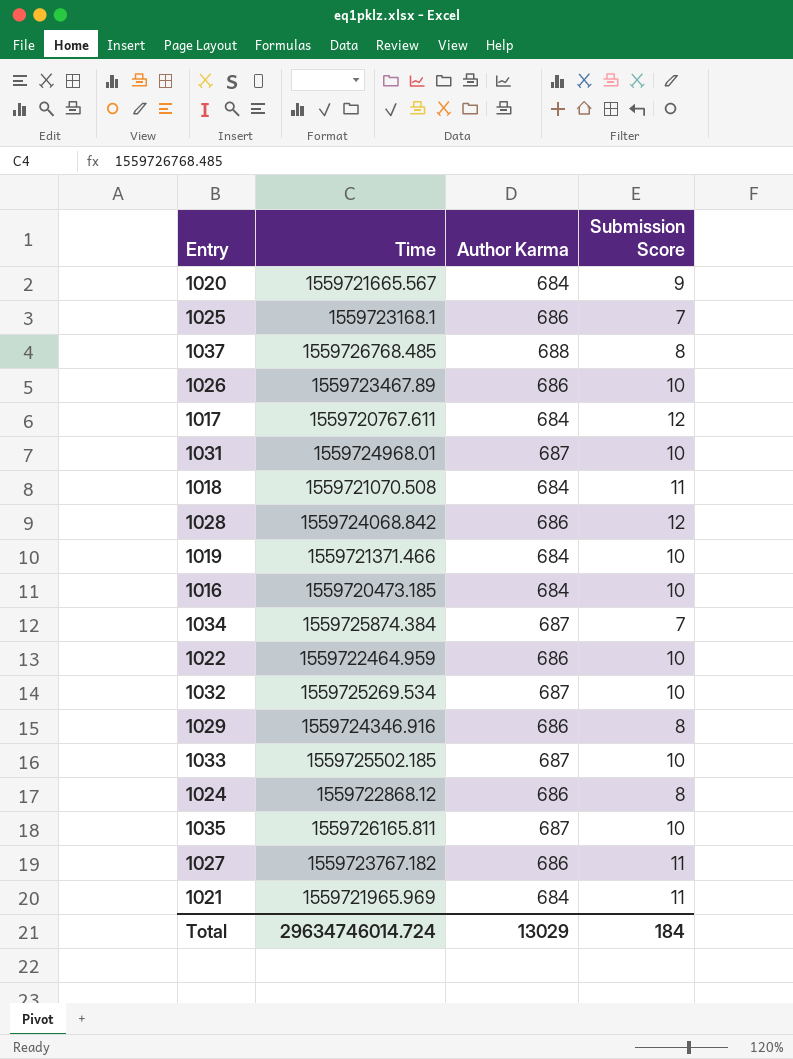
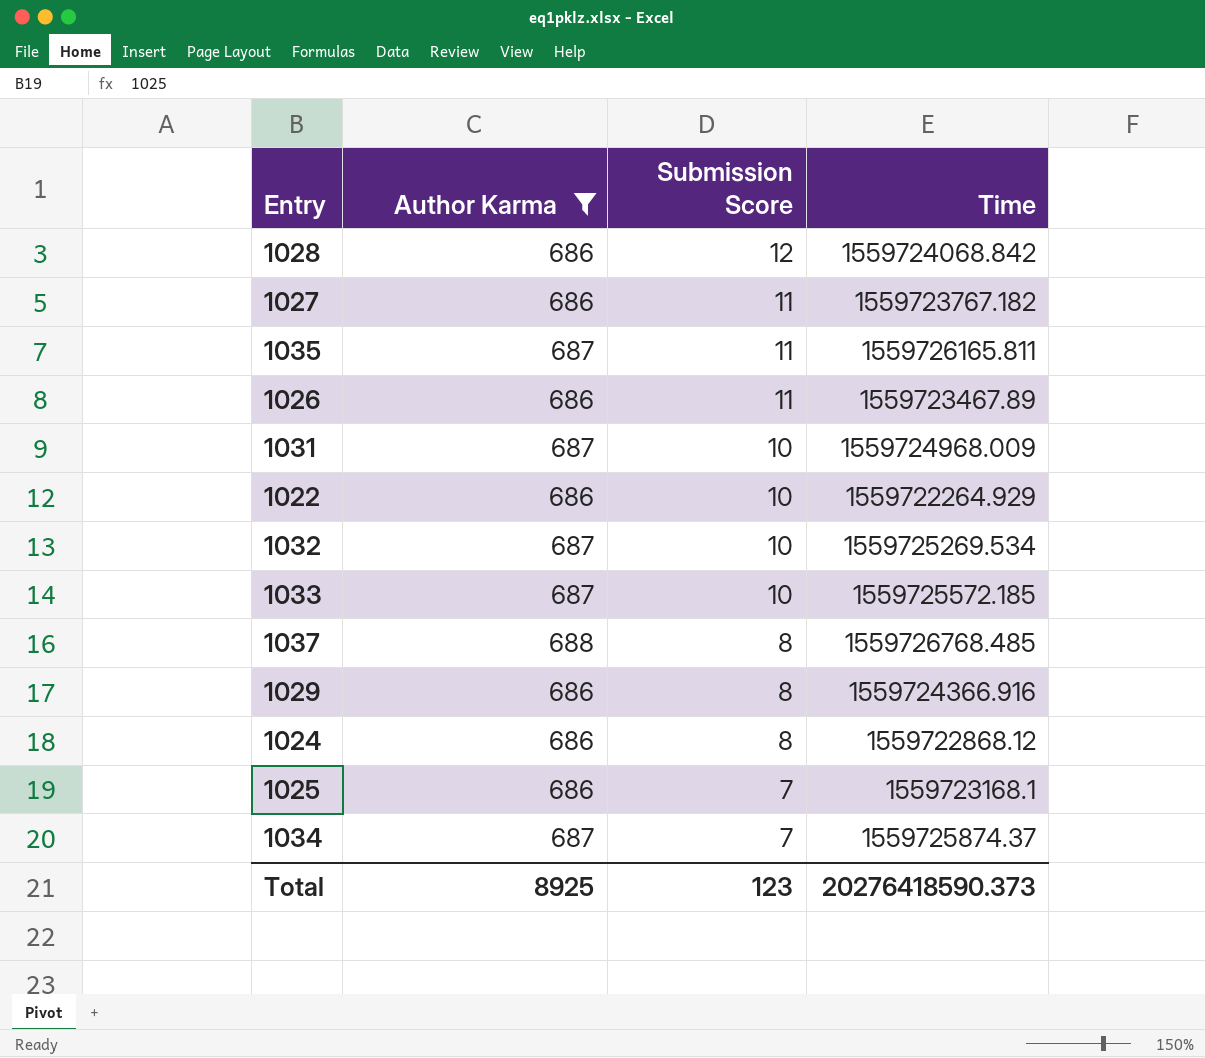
filter: none -> Author Karma != 684
row order: none -> Submission Score descending
column Time | position: 2 -> 4
1035 | Submission Score: 10 -> 11
1026 | Submission Score: 10 -> 11
1031 | Time: 1559724968.01 -> 1559724968.009
1022 | Time: 1559722464.959 -> 1559722264.929
1033 | Time: 1559725502.185 -> 1559725572.185
1029 | Time: 1559724346.916 -> 1559724366.916
1034 | Time: 1559725874.384 -> 1559725874.37
Total | Author Karma: 13029 -> 8925
Total | Submission Score: 184 -> 123
Total | Time: 29634746014.724 -> 20276418590.373

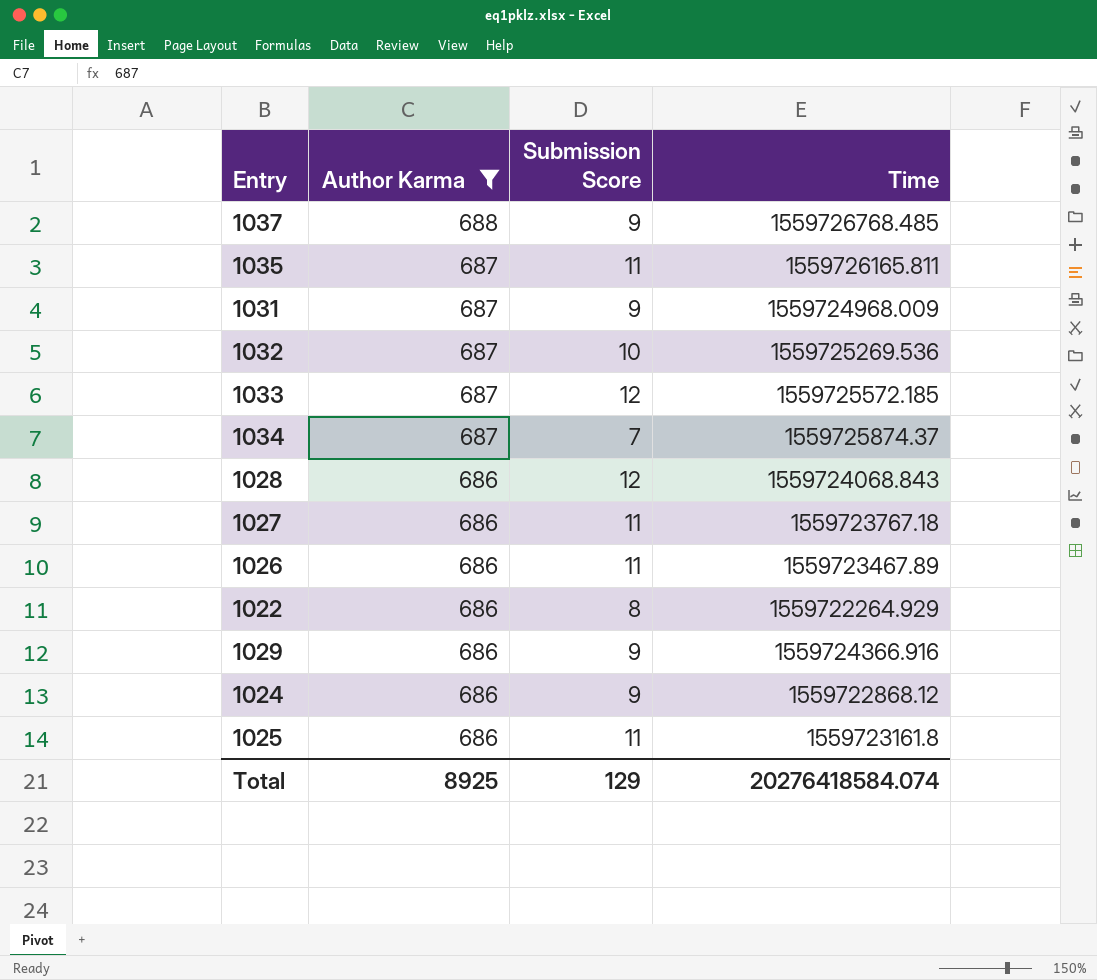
row order: Submission Score descending -> Author Karma descending
1037 | Submission Score: 8 -> 9
1031 | Submission Score: 10 -> 9
1032 | Time: 1559725269.534 -> 1559725269.536
1033 | Submission Score: 10 -> 12
1028 | Time: 1559724068.842 -> 1559724068.843
1027 | Time: 1559723767.182 -> 1559723767.18
1022 | Submission Score: 10 -> 8
1029 | Submission Score: 8 -> 9
1024 | Submission Score: 8 -> 9
1025 | Submission Score: 7 -> 11
1025 | Time: 1559723168.1 -> 1559723161.8
Total | Submission Score: 123 -> 129
Total | Time: 20276418590.373 -> 20276418584.074

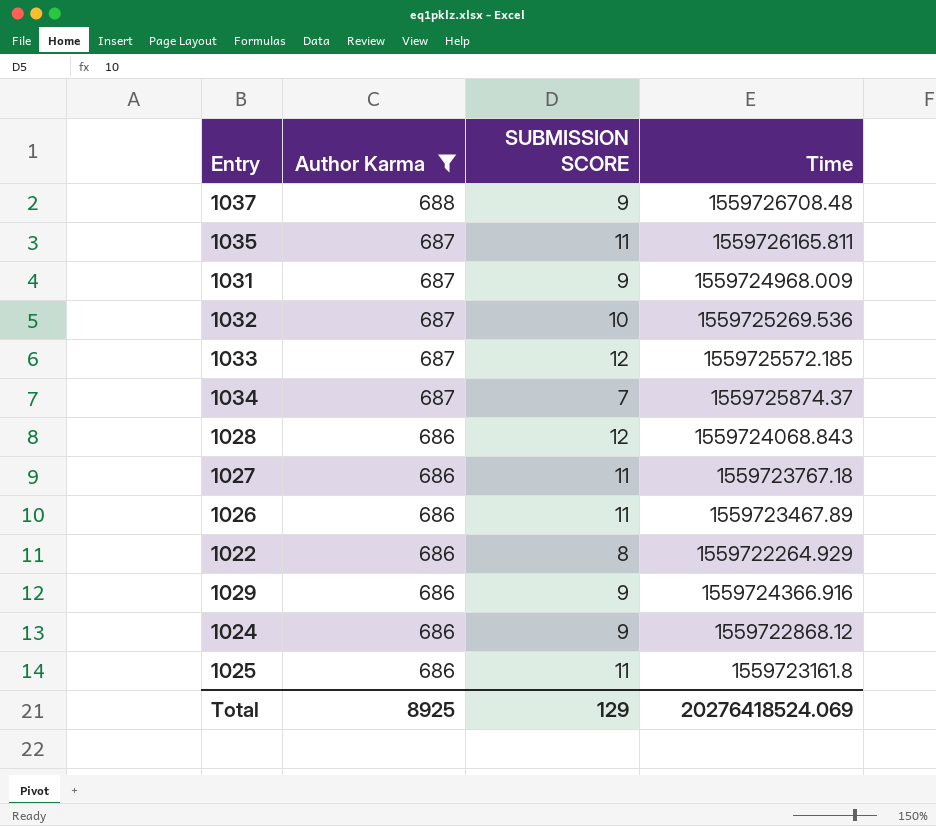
column name: Submission Score -> SUBMISSION SCORE
1037 | Time: 1559726768.485 -> 1559726708.48
Total | Time: 20276418584.074 -> 20276418524.069

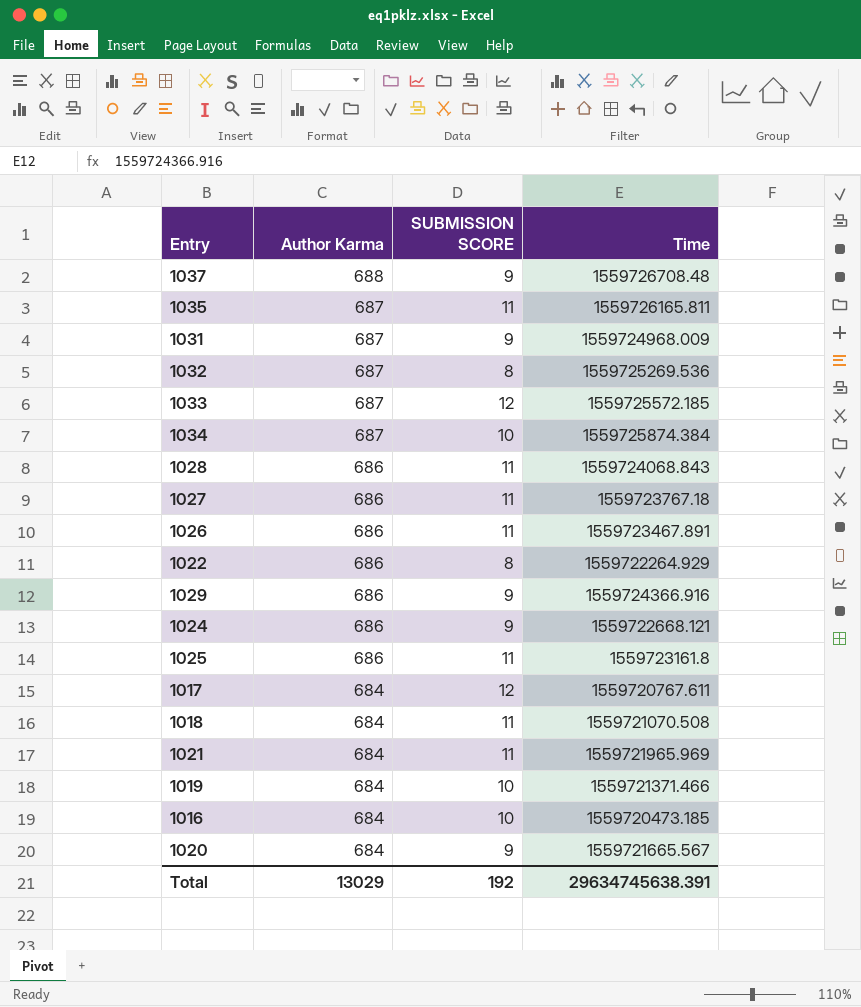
filter: Author Karma != 684 -> none
1032 | SUBMISSION SCORE: 10 -> 8
1034 | SUBMISSION SCORE: 7 -> 10
1034 | Time: 1559725874.37 -> 1559725874.384
1028 | SUBMISSION SCORE: 12 -> 11
1026 | Time: 1559723467.89 -> 1559723467.891
1024 | Time: 1559722868.12 -> 1559722668.121
Total | Author Karma: 8925 -> 13029
Total | SUBMISSION SCORE: 129 -> 192
Total | Time: 20276418524.069 -> 29634745638.391

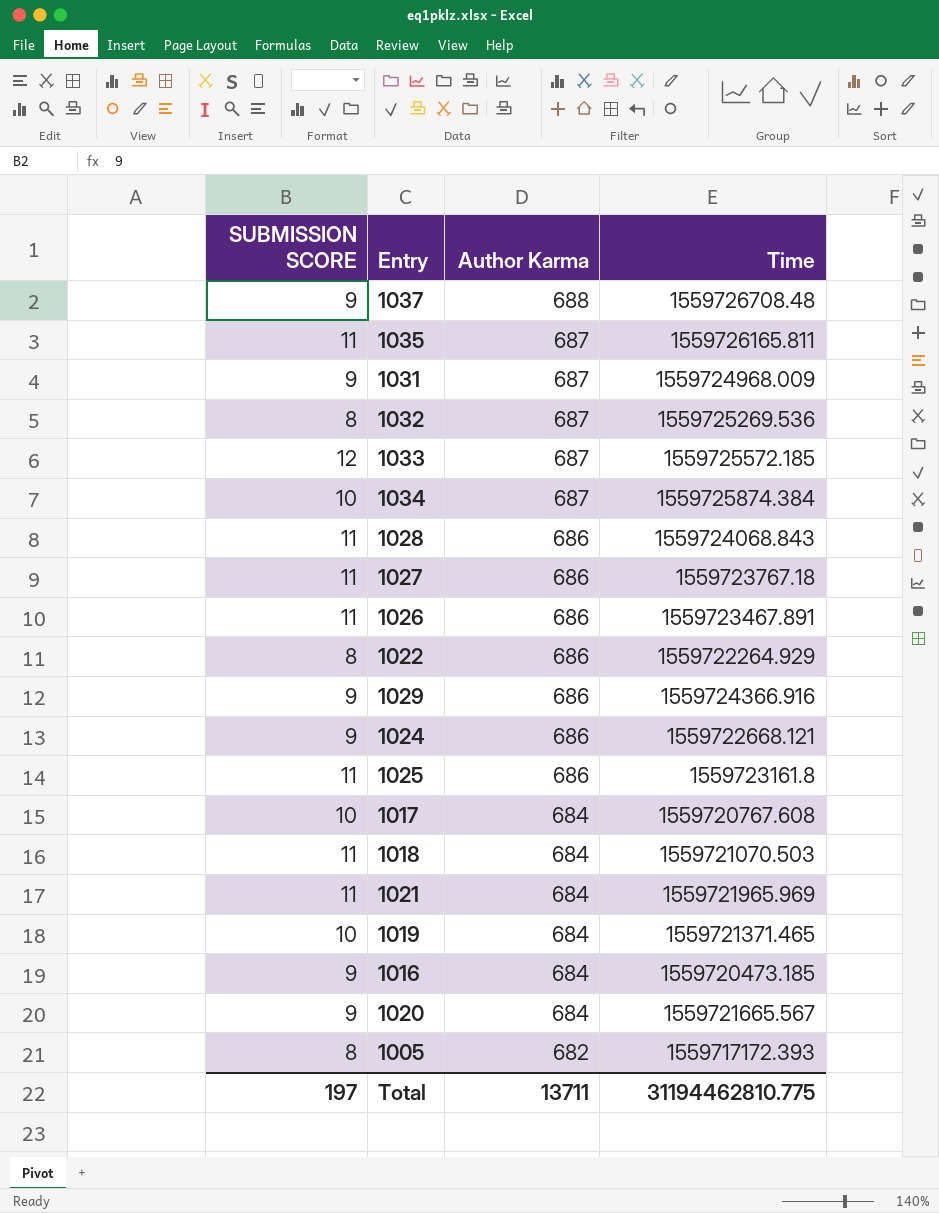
column SUBMISSION SCORE | position: 3 -> 1
1017 | SUBMISSION SCORE: 12 -> 10
1017 | Time: 1559720767.611 -> 1559720767.608
1018 | Time: 1559721070.508 -> 1559721070.503
1019 | Time: 1559721371.466 -> 1559721371.465
1016 | SUBMISSION SCORE: 10 -> 9
row 1005: none -> 8 | 682 | 1559717172.393
Total | SUBMISSION SCORE: 192 -> 197
Total | Author Karma: 13029 -> 13711
Total | Time: 29634745638.391 -> 31194462810.775

